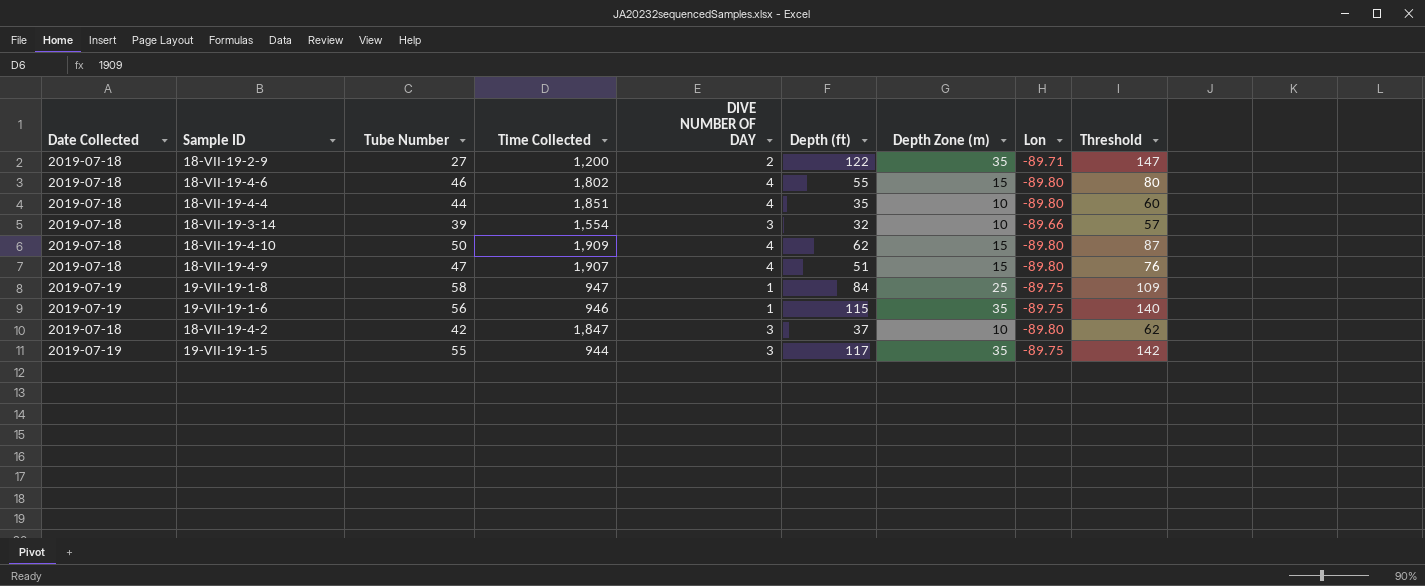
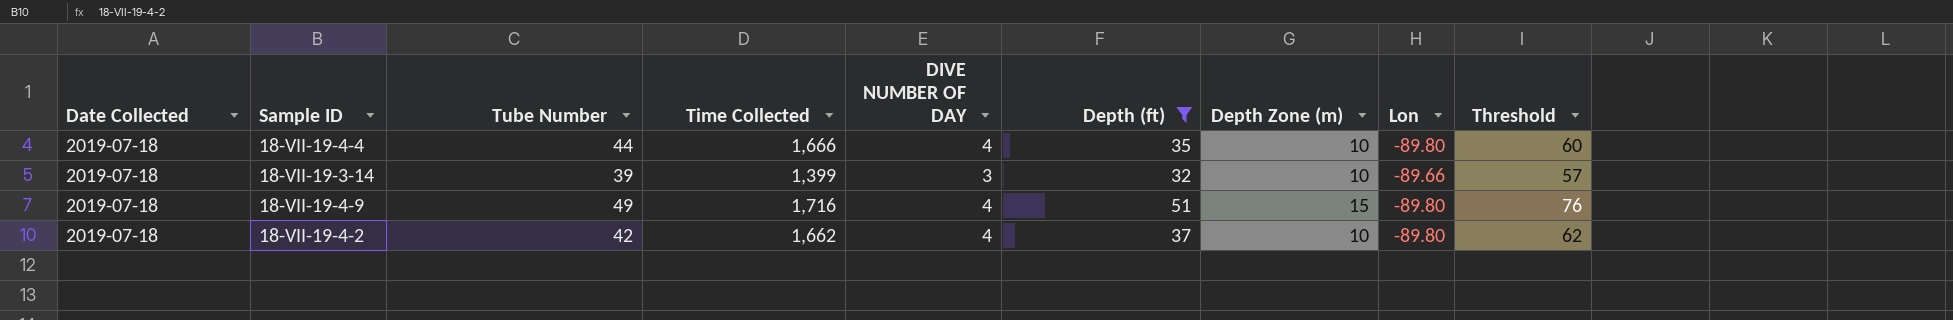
filter: none -> Depth (ft) <= 51
18-VII-19-4-4 | Time Collected: 1,851 -> 1,666
18-VII-19-3-14 | Time Collected: 1,554 -> 1,399
18-VII-19-4-9 | Tube Number: 47 -> 49
18-VII-19-4-9 | Time Collected: 1,907 -> 1,716
18-VII-19-4-2 | Time Collected: 1,847 -> 1,662
18-VII-19-4-2 | DIVE NUMBER OF DAY: 3 -> 4

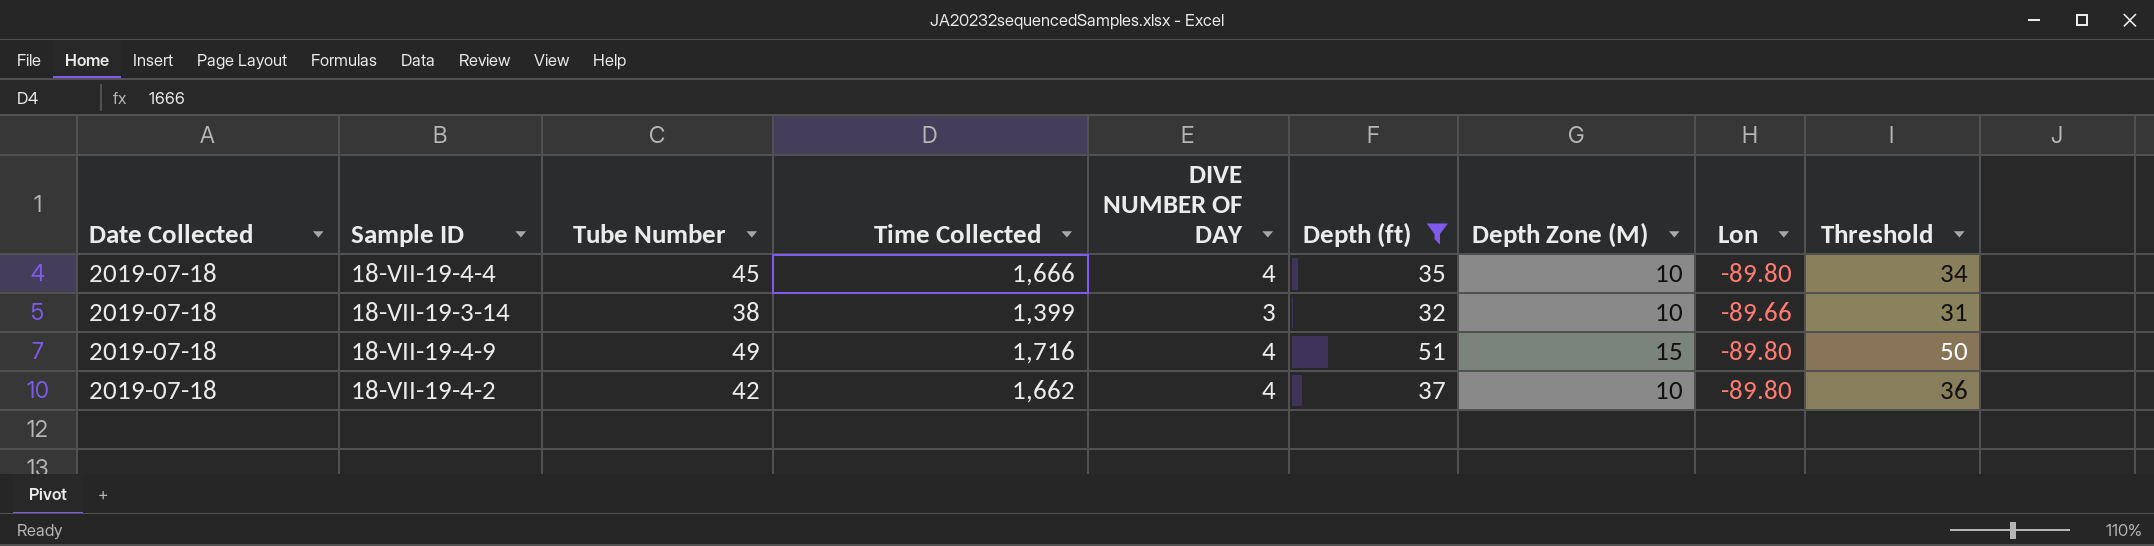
column name: Depth Zone (m) -> Depth Zone (M)
column Threshold | formula: [Depth (ft)] + 25 -> [Depth (ft)] - 1
18-VII-19-4-4 | Tube Number: 44 -> 45
18-VII-19-3-14 | Tube Number: 39 -> 38

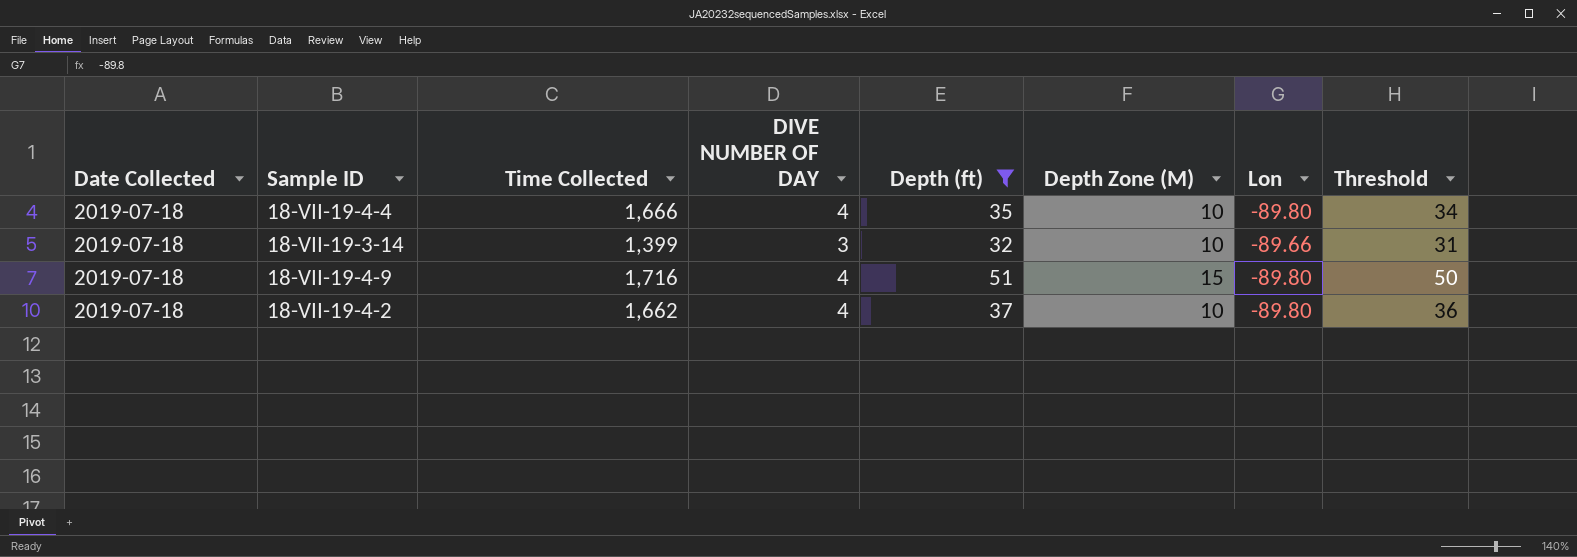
column Tube Number | position: 3 -> none

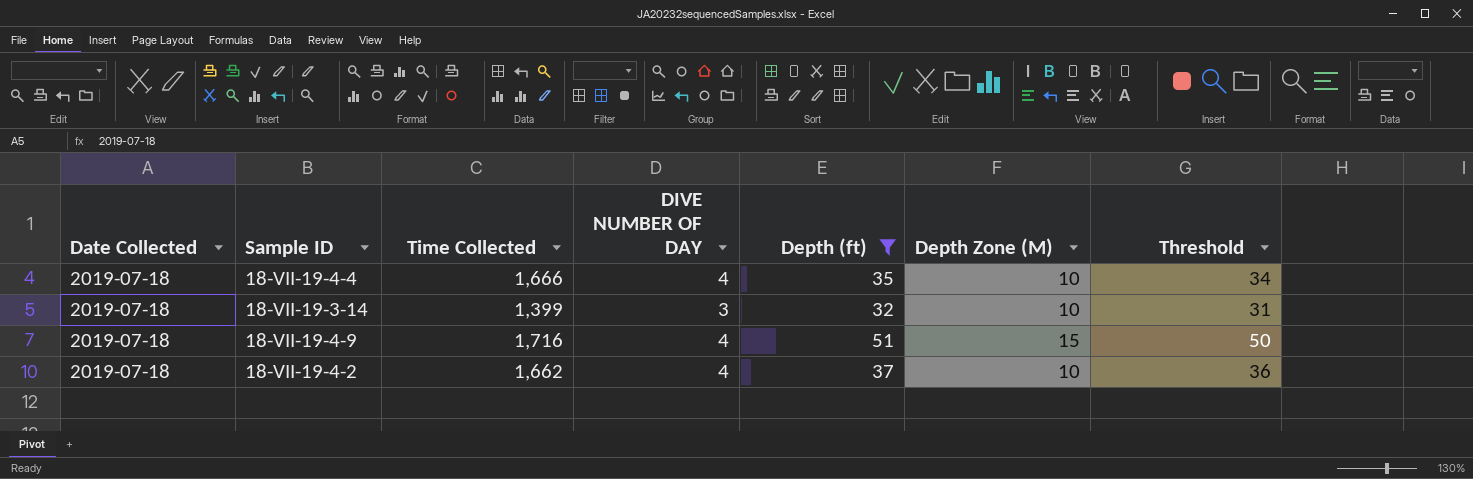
column Lon | position: 7 -> none

